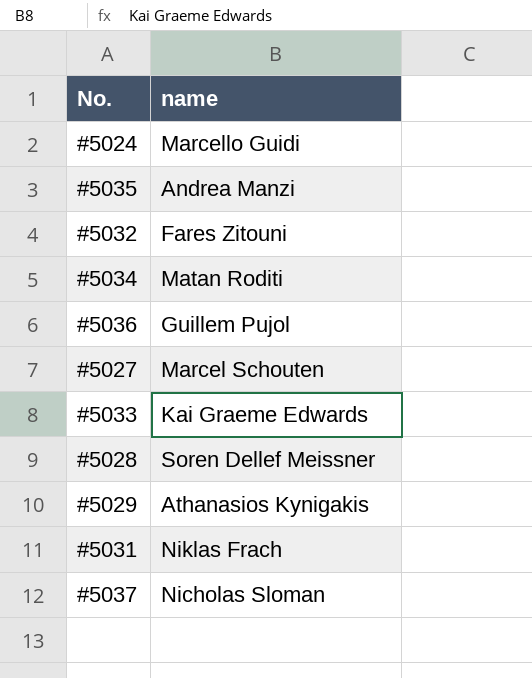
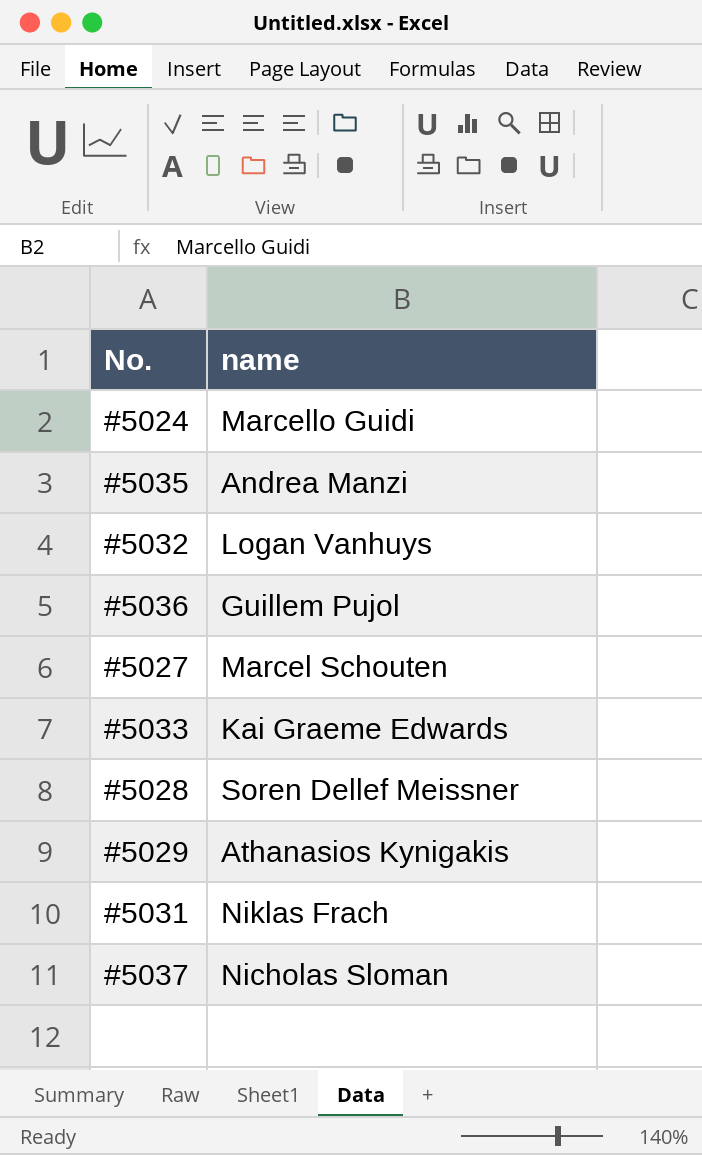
row #5034: Matan Roditi -> none
#5032 | name: Fares Zitouni -> Logan Vanhuys

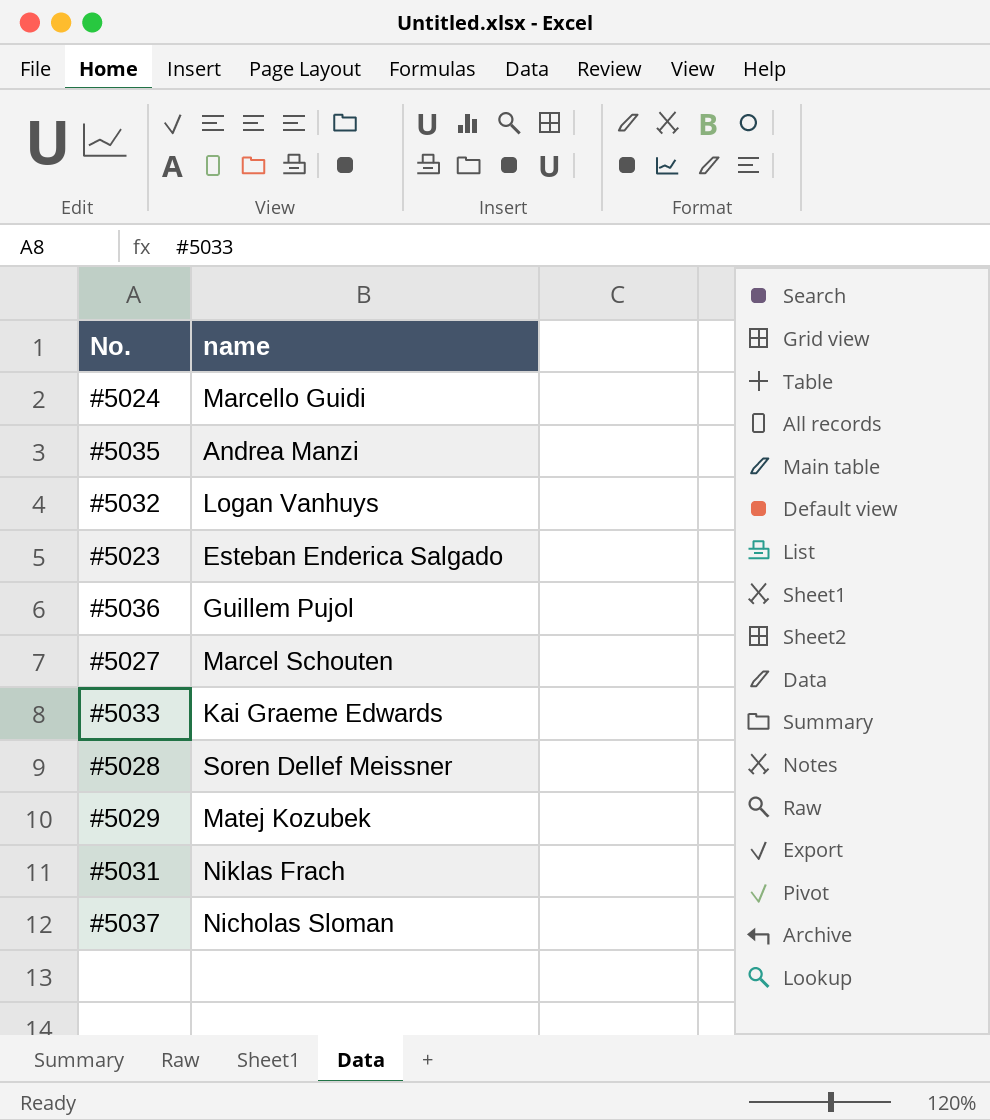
row #5023: none -> Esteban Enderica Salgado
#5029 | name: Athanasios Kynigakis -> Matej Kozubek

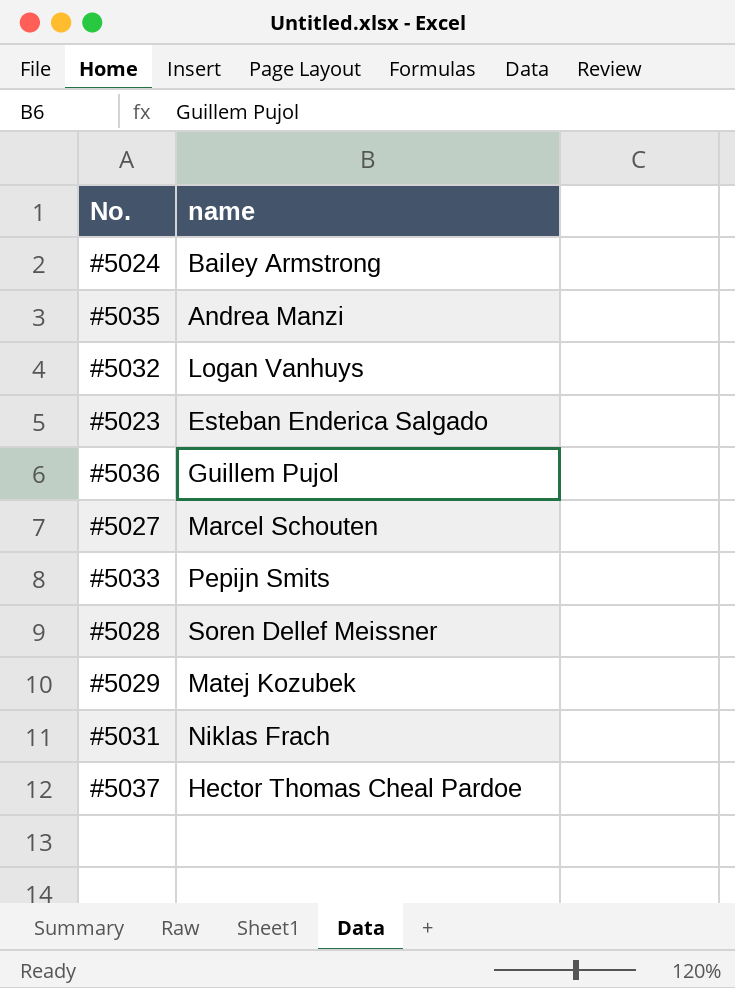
#5024 | name: Marcello Guidi -> Bailey Armstrong
#5033 | name: Kai Graeme Edwards -> Pepijn Smits
#5037 | name: Nicholas Sloman -> Hector Thomas Cheal Pardoe

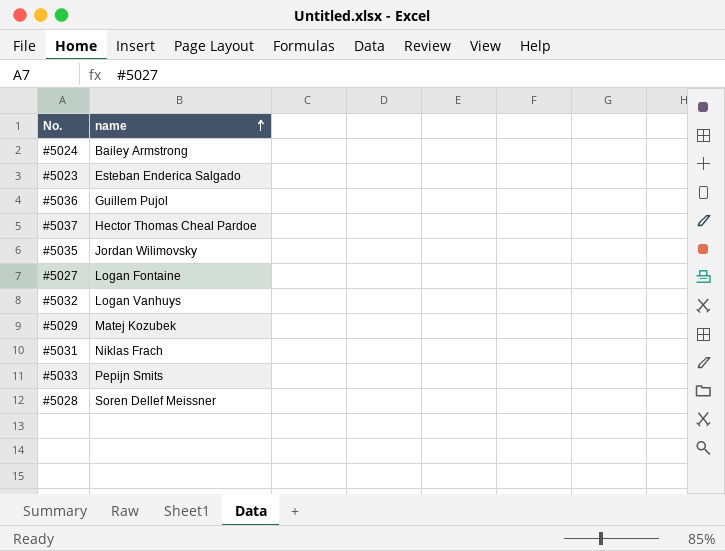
row order: none -> name ascending
#5035 | name: Andrea Manzi -> Jordan Wilimovsky
#5027 | name: Marcel Schouten -> Logan Fontaine

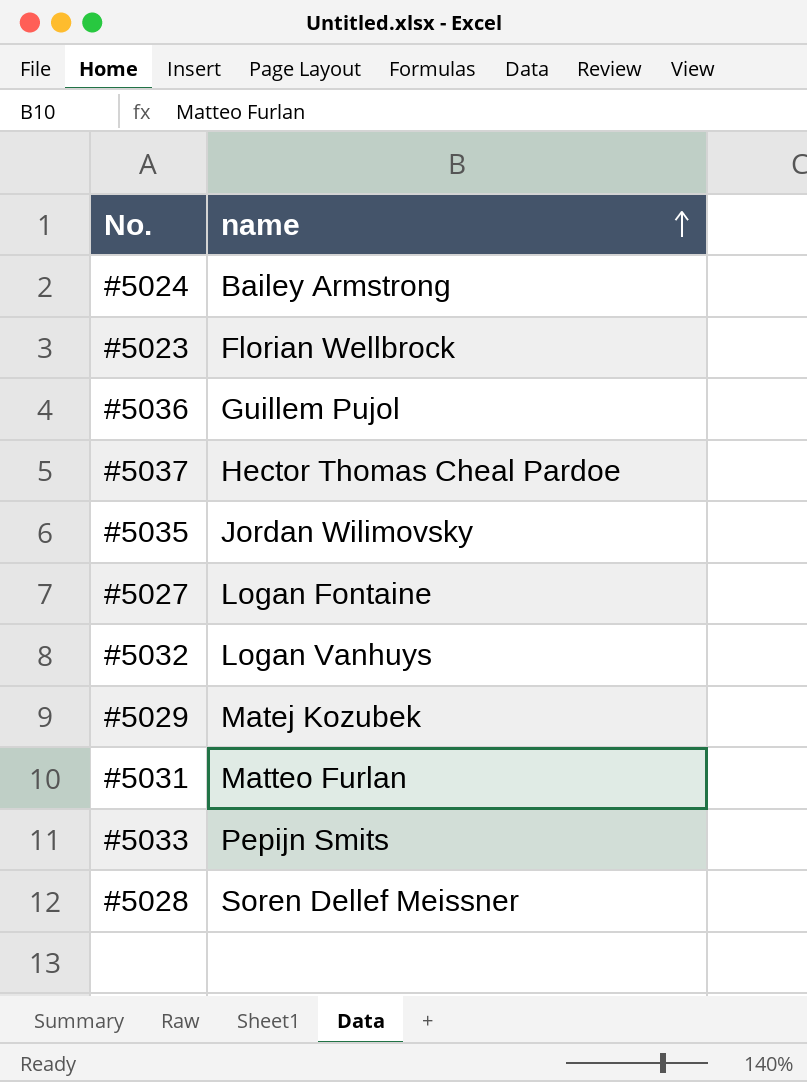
#5023 | name: Esteban Enderica Salgado -> Florian Wellbrock
#5031 | name: Niklas Frach -> Matteo Furlan

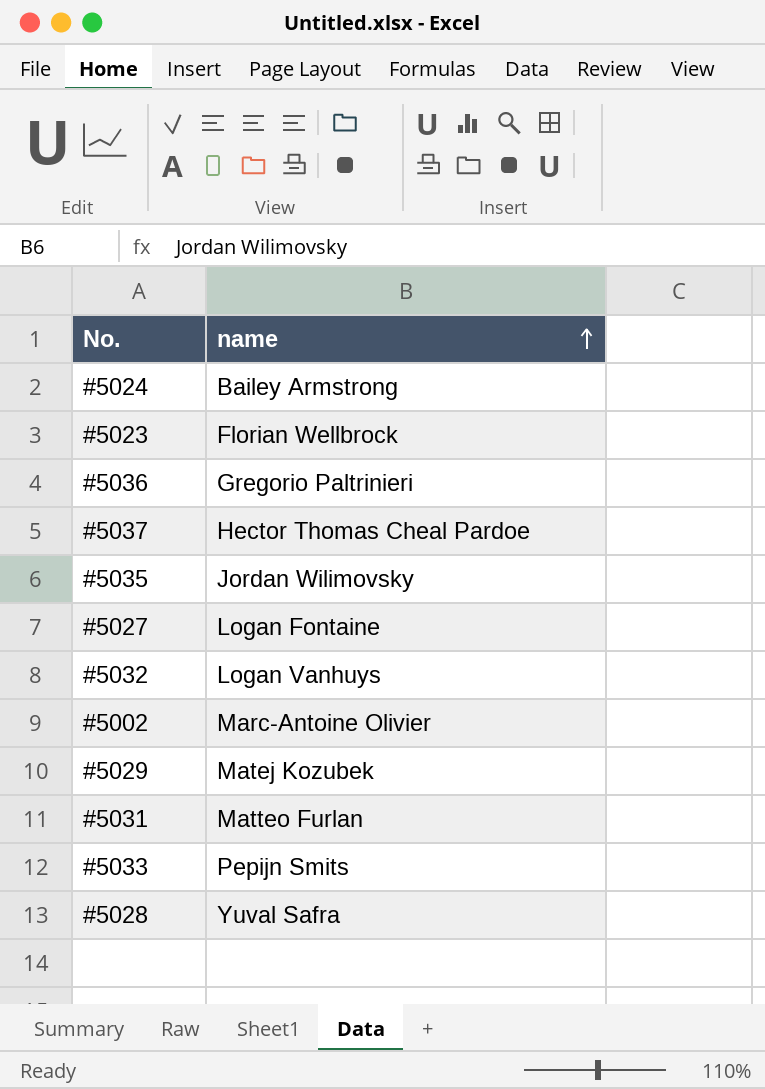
#5036 | name: Guillem Pujol -> Gregorio Paltrinieri
row #5002: none -> Marc-Antoine Olivier
#5028 | name: Soren Dellef Meissner -> Yuval Safra

